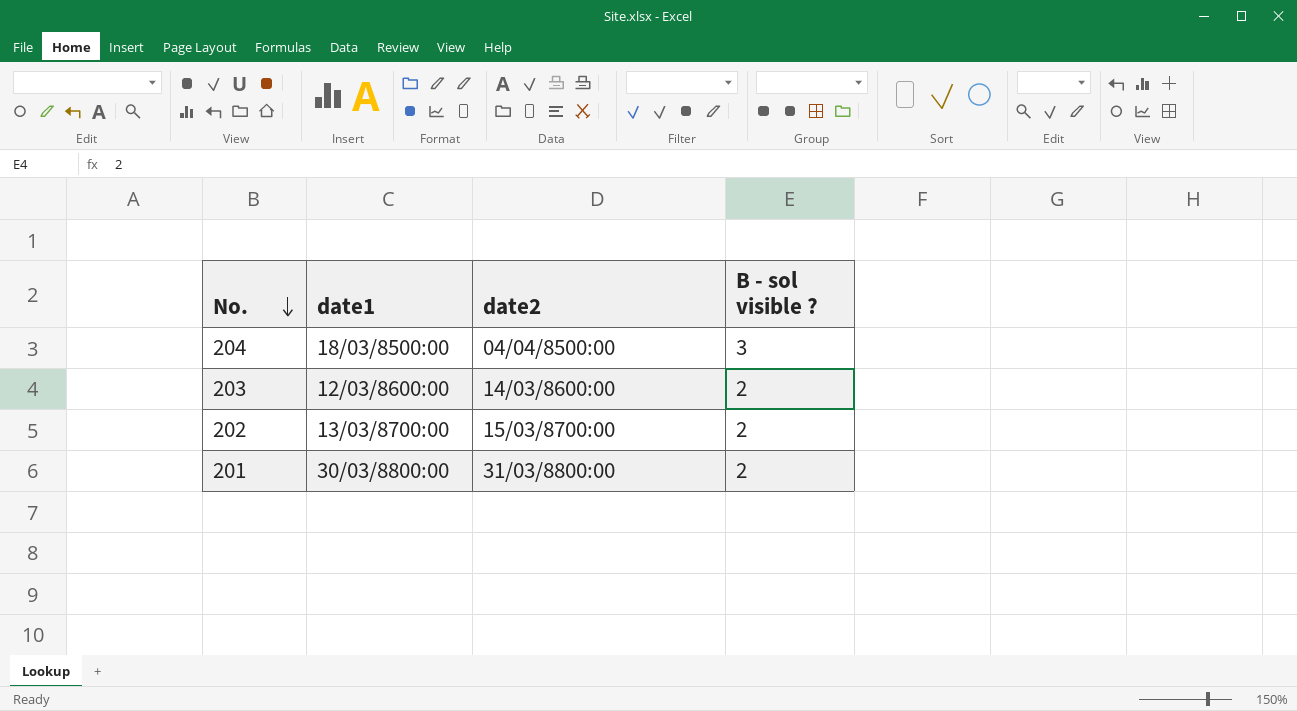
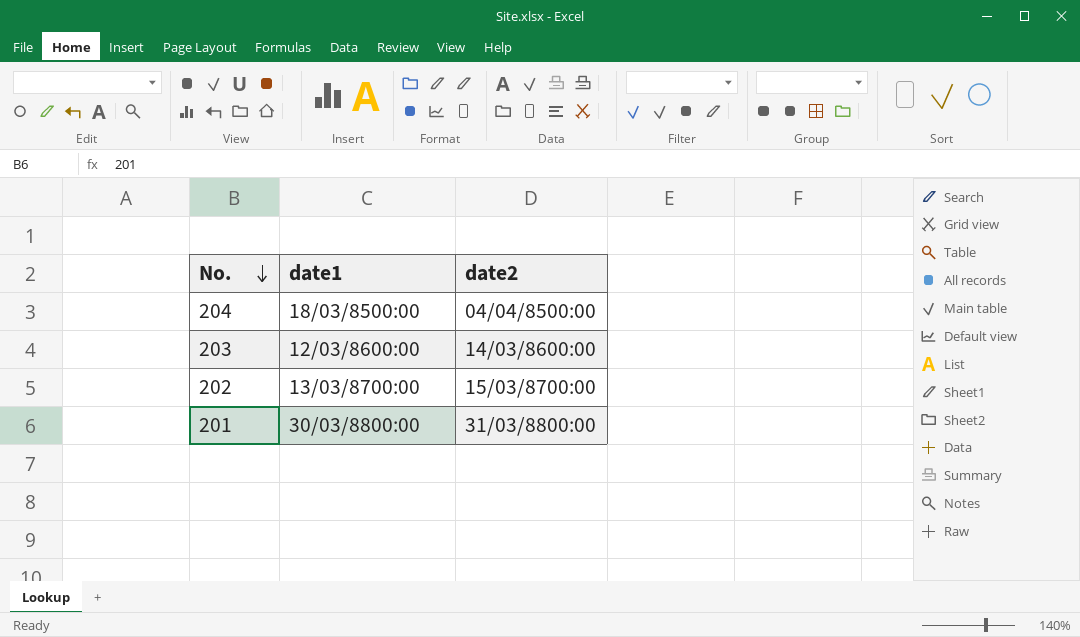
column B - sol visible ? | position: 4 -> none

